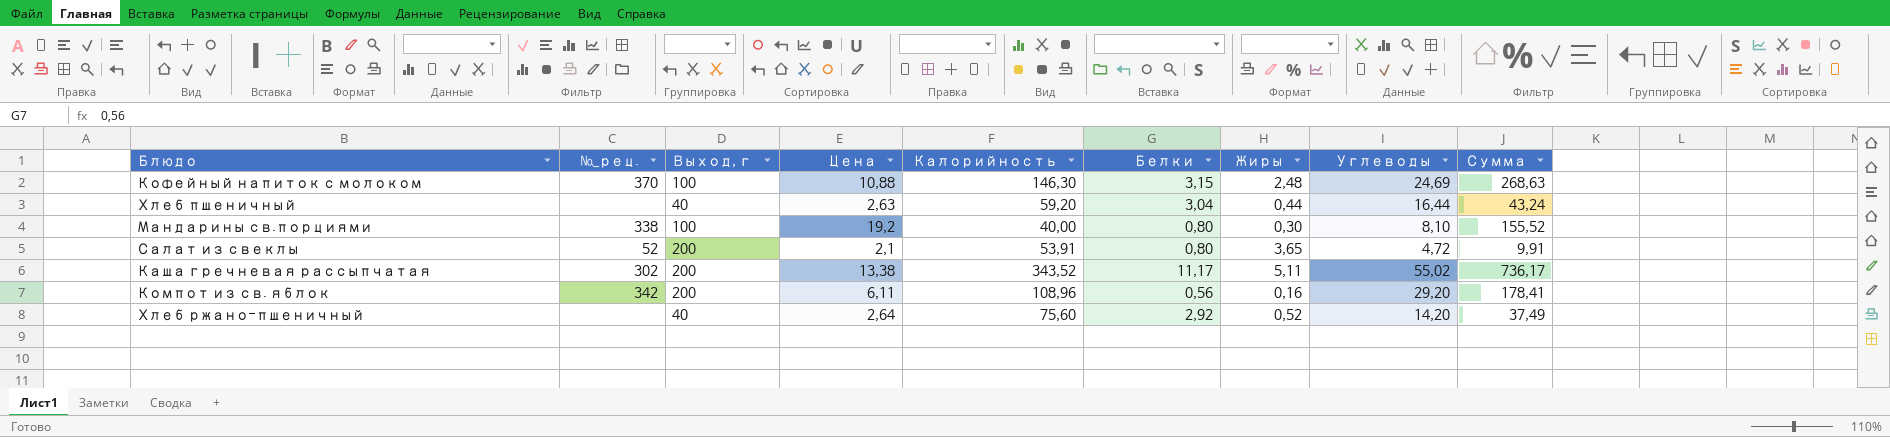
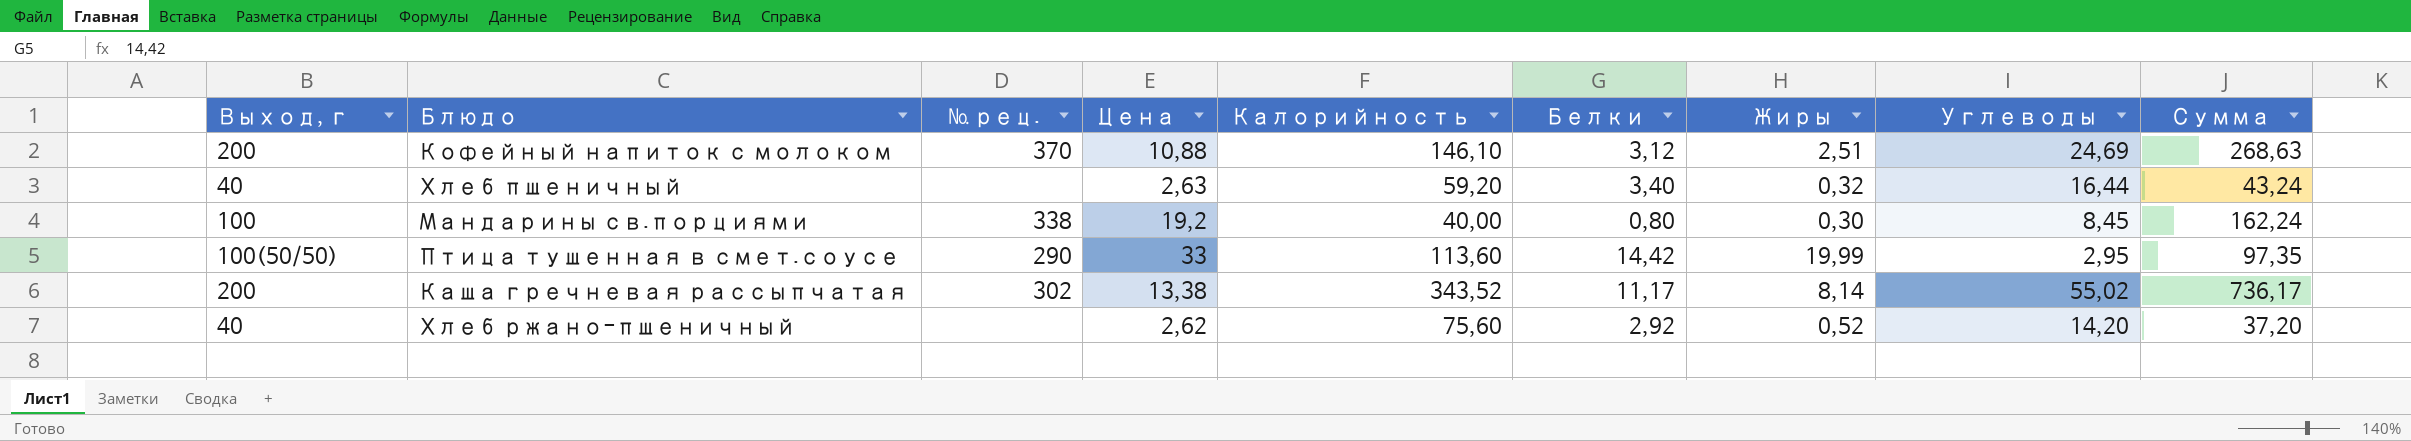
column Выход, г | position: 3 -> 1
column name: №_рец. -> № рец.
row Салат из свеклы: 52 | 200 | 2,1 | 53,91 | 0,80 | 3,65 | 4,72 | 9,91 -> none
row Компот из св. яблок: 342 | 200 | 6,11 | 108,96 | 0,56 | 0,16 | 29,20 | 178,41 -> none
Кофейный напиток с молоком | Выход, г: 100 -> 200
Кофейный напиток с молоком | Калорийность: 146,30 -> 146,10
Кофейный напиток с молоком | Белки: 3,15 -> 3,12
Кофейный напиток с молоком | Жиры: 2,48 -> 2,51
Хлеб пшеничный | Белки: 3,04 -> 3,40
Хлеб пшеничный | Жиры: 0,44 -> 0,32
Мандарины св.порциями | Углеводы: 8,10 -> 8,45
Мандарины св.порциями | Сумма: 155,52 -> 162,24
row Птица тушенная в смет.соусе: none -> 100(50/50) | 290 | 33 | 113,60 | 14,42 | 19,99 | 2,95 | 97,35
Каша гречневая рассыпчатая | Жиры: 5,11 -> 8,14
Хлеб ржано-пшеничный | Цена: 2,64 -> 2,62
Хлеб ржано-пшеничный | Сумма: 37,49 -> 37,20

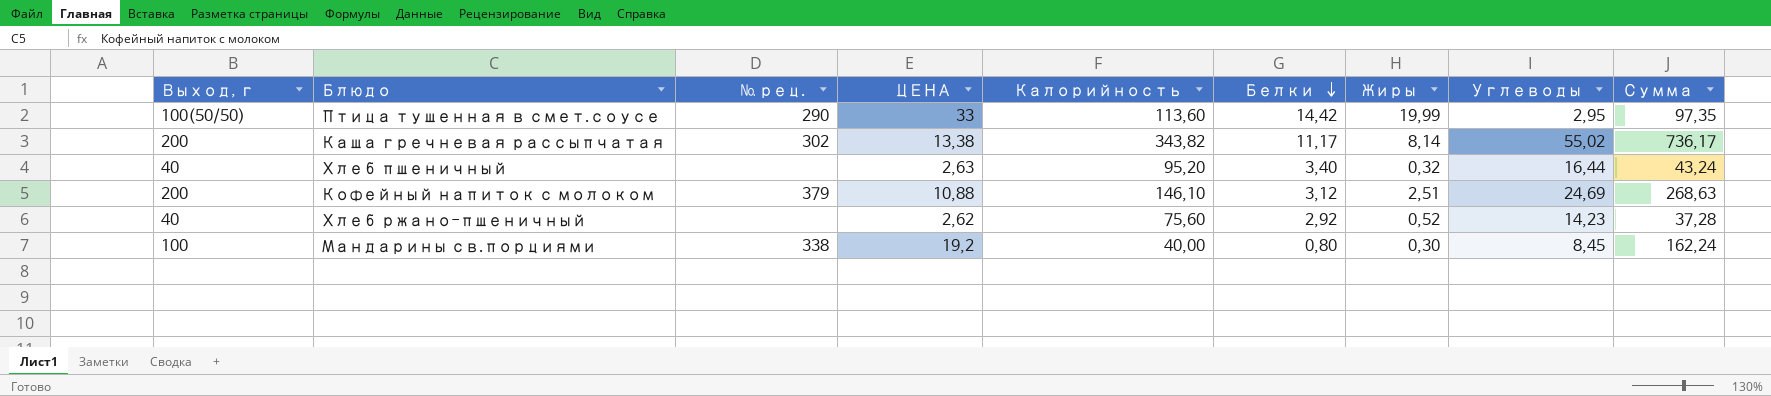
row order: none -> Белки descending
column name: Цена -> ЦЕНА
Каша гречневая рассыпчатая | Калорийность: 343,52 -> 343,82
Хлеб пшеничный | Калорийность: 59,20 -> 95,20
Кофейный напиток с молоком | № рец.: 370 -> 379
Хлеб ржано-пшеничный | Углеводы: 14,20 -> 14,23
Хлеб ржано-пшеничный | Сумма: 37,20 -> 37,28

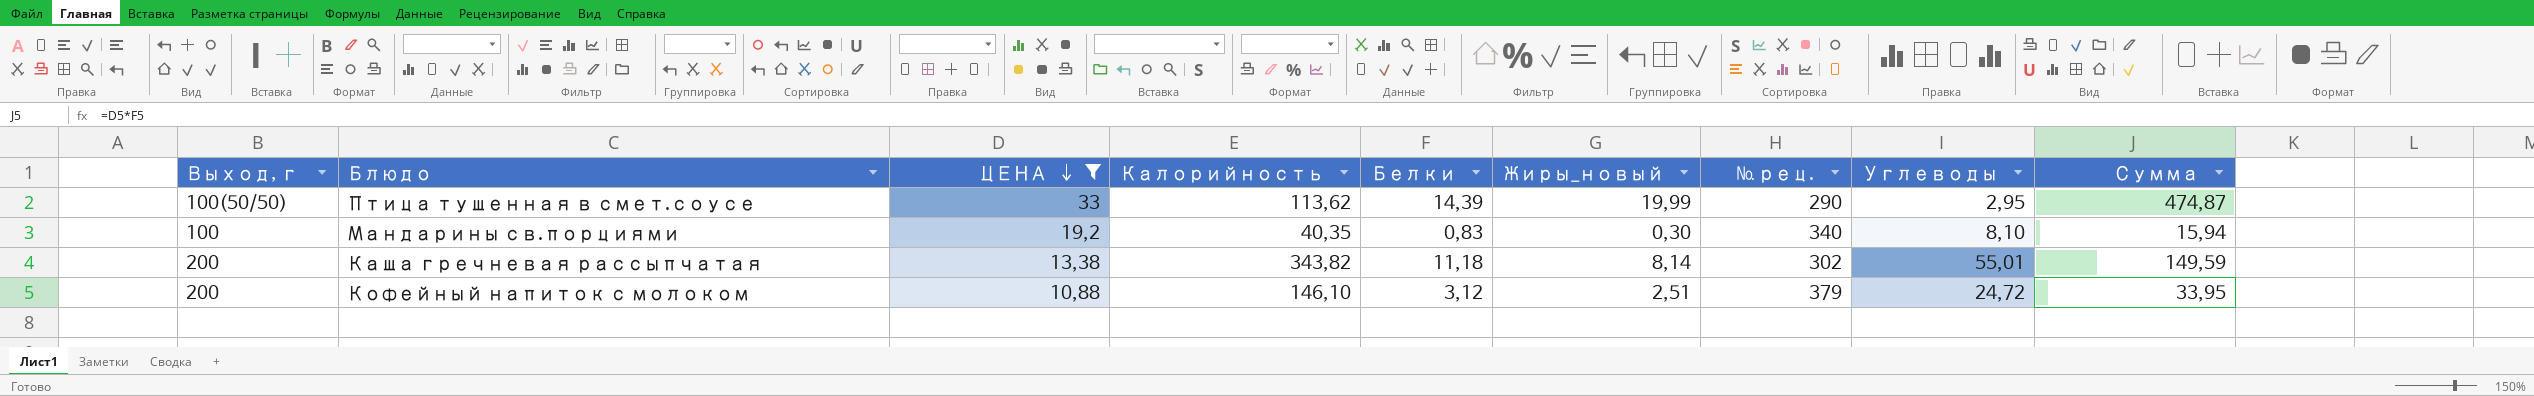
filter: none -> ЦЕНА >= 10,88
row order: Белки descending -> ЦЕНА descending
column name: Жиры -> Жиры_новый
column № рец. | position: 3 -> 7
column Сумма | formula: [ЦЕНА] * [Углеводы] -> [ЦЕНА] * [Белки]
Птица тушенная в смет.соусе | Калорийность: 113,60 -> 113,62
Птица тушенная в смет.соусе | Белки: 14,42 -> 14,39
Мандарины св.порциями | Калорийность: 40,00 -> 40,35
Мандарины св.порциями | Белки: 0,80 -> 0,83
Мандарины св.порциями | № рец.: 338 -> 340
Мандарины св.порциями | Углеводы: 8,45 -> 8,10
Каша гречневая рассыпчатая | Белки: 11,17 -> 11,18
Каша гречневая рассыпчатая | Углеводы: 55,02 -> 55,01
Кофейный напиток с молоком | Углеводы: 24,69 -> 24,72

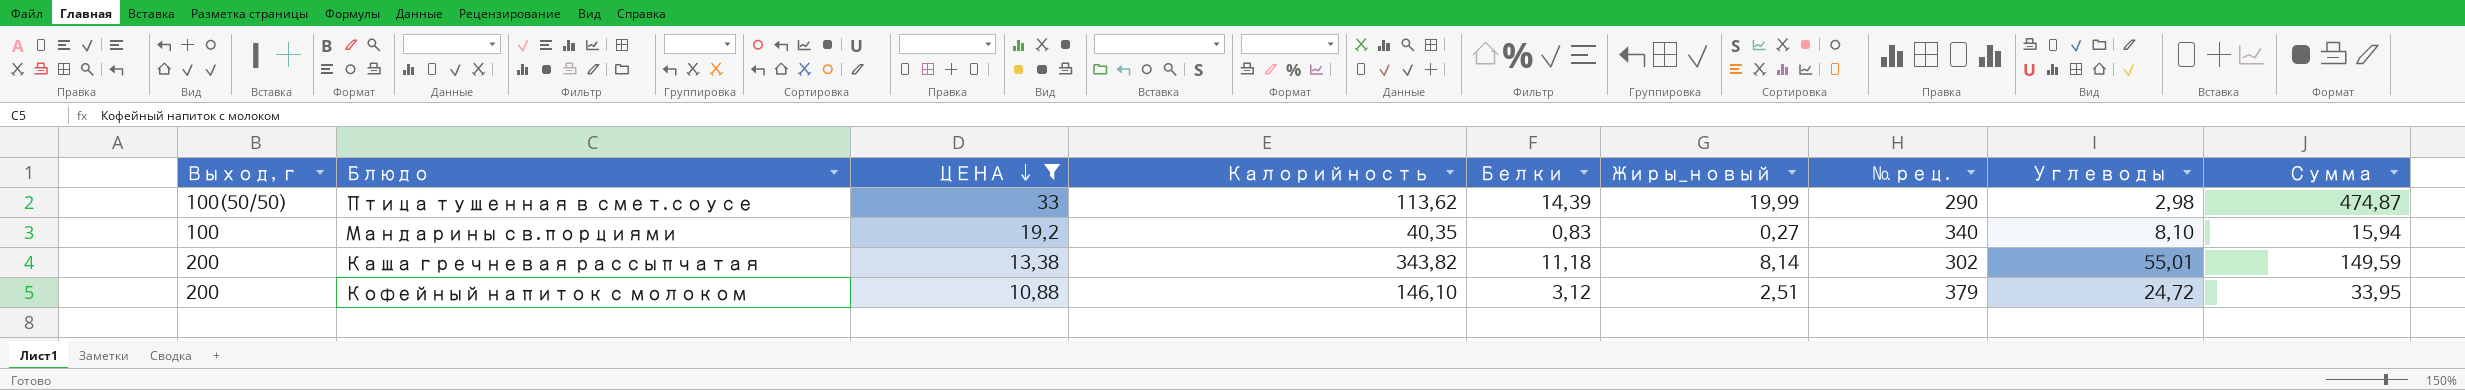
Птица тушенная в смет.соусе | Углеводы: 2,95 -> 2,98
Мандарины св.порциями | Жиры_новый: 0,30 -> 0,27

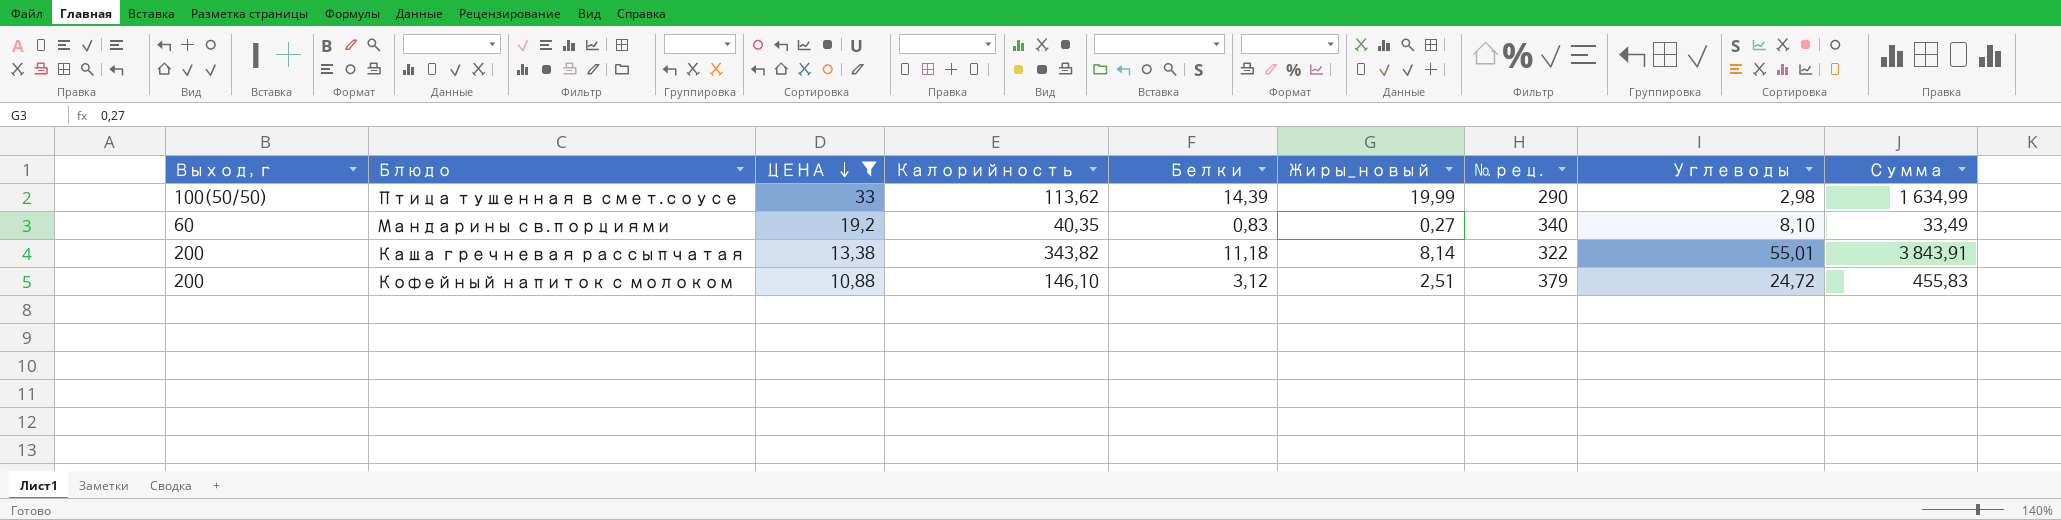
column Сумма | formula: [ЦЕНА] * [Белки] -> [Калорийность] * [Белки]
Мандарины св.порциями | Выход, г: 100 -> 60
Каша гречневая рассыпчатая | № рец.: 302 -> 322

